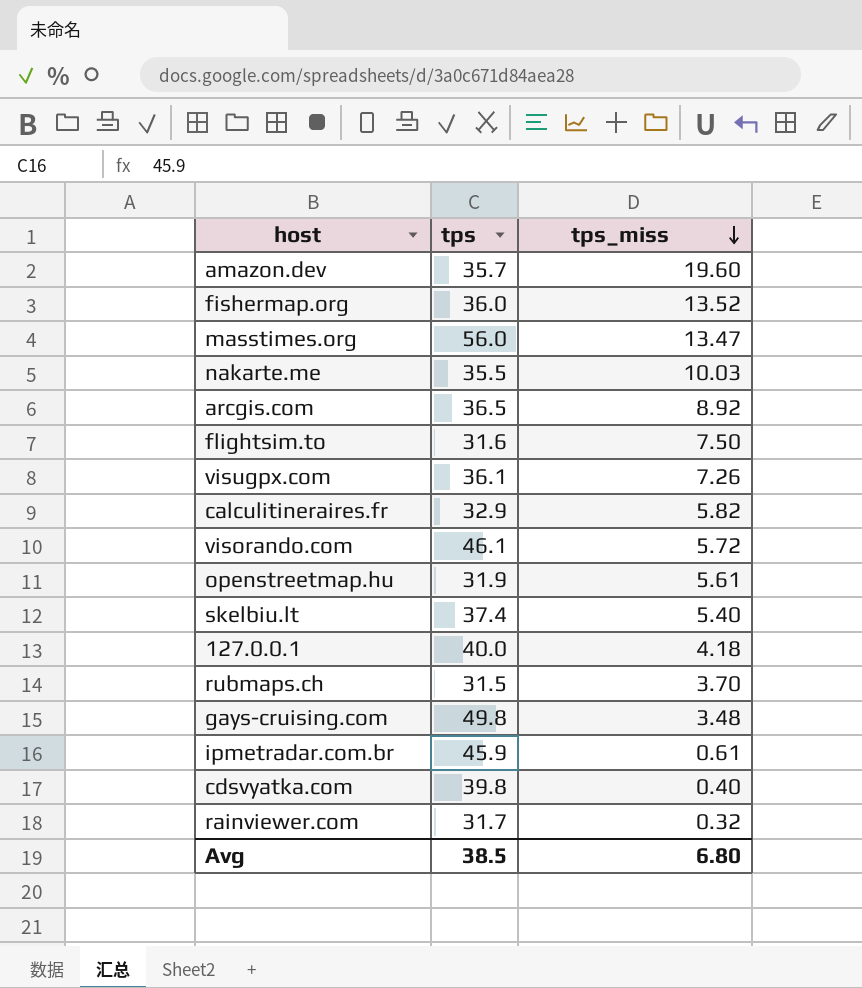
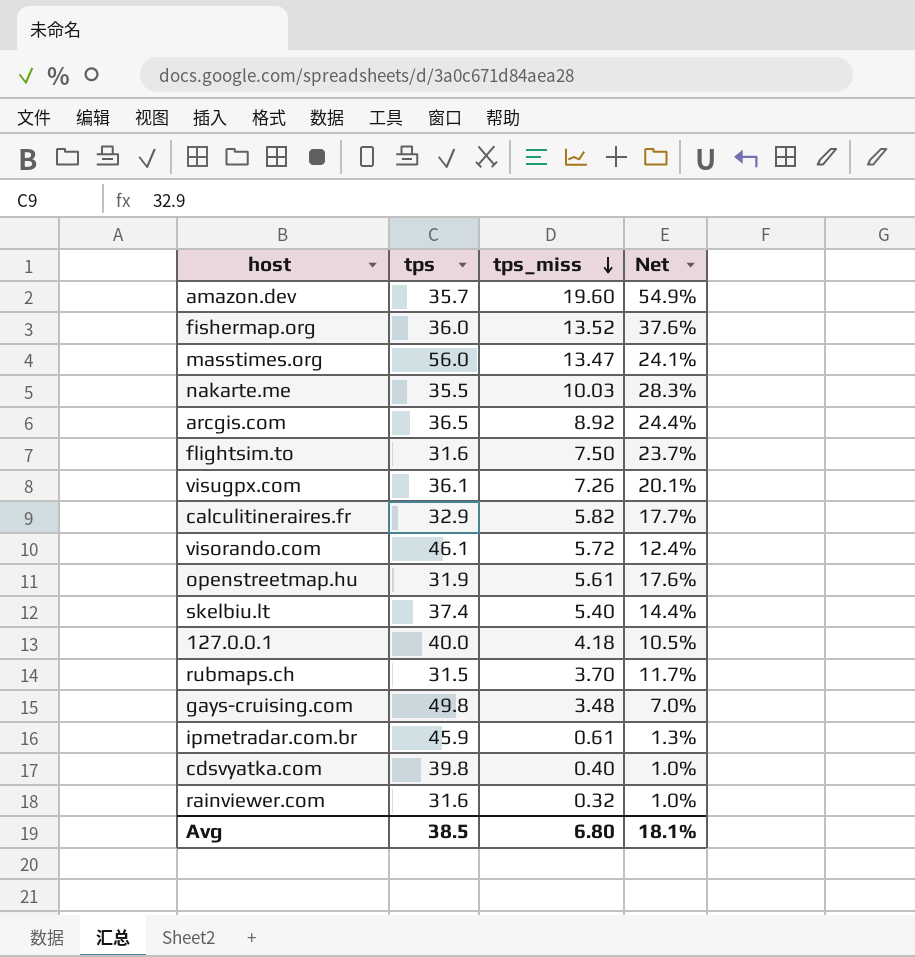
column Net | formula: none -> [tps_miss] / [tps]
rainviewer.com | tps: 31.7 -> 31.6

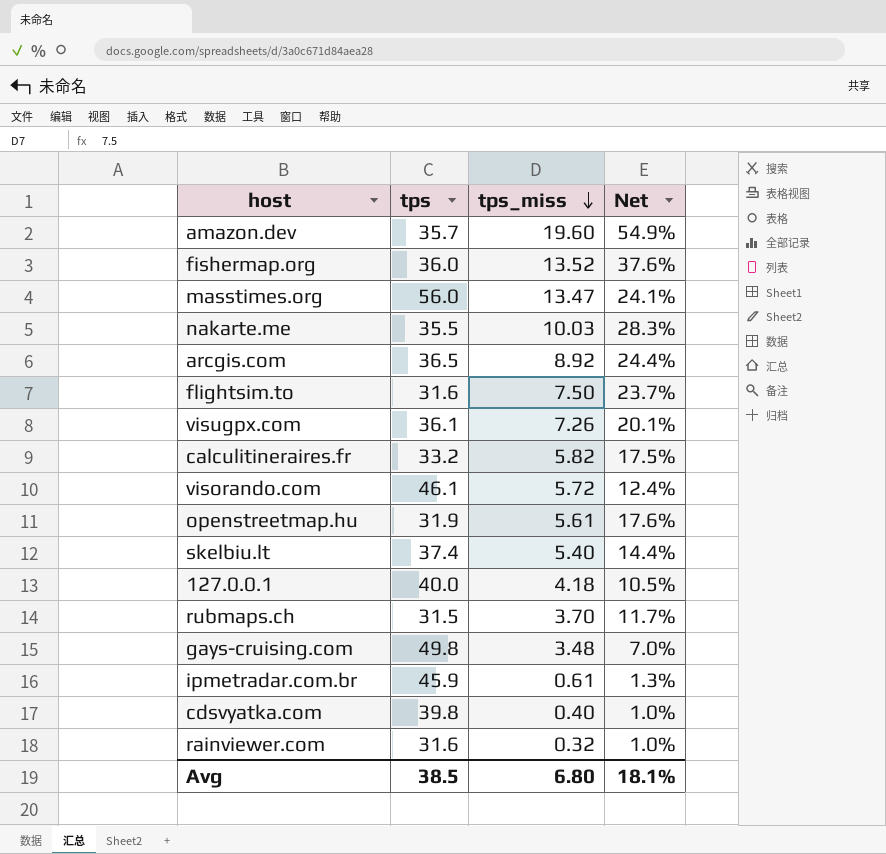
calculitineraires.fr | tps: 32.9 -> 33.2
calculitineraires.fr | Net: 17.7% -> 17.5%

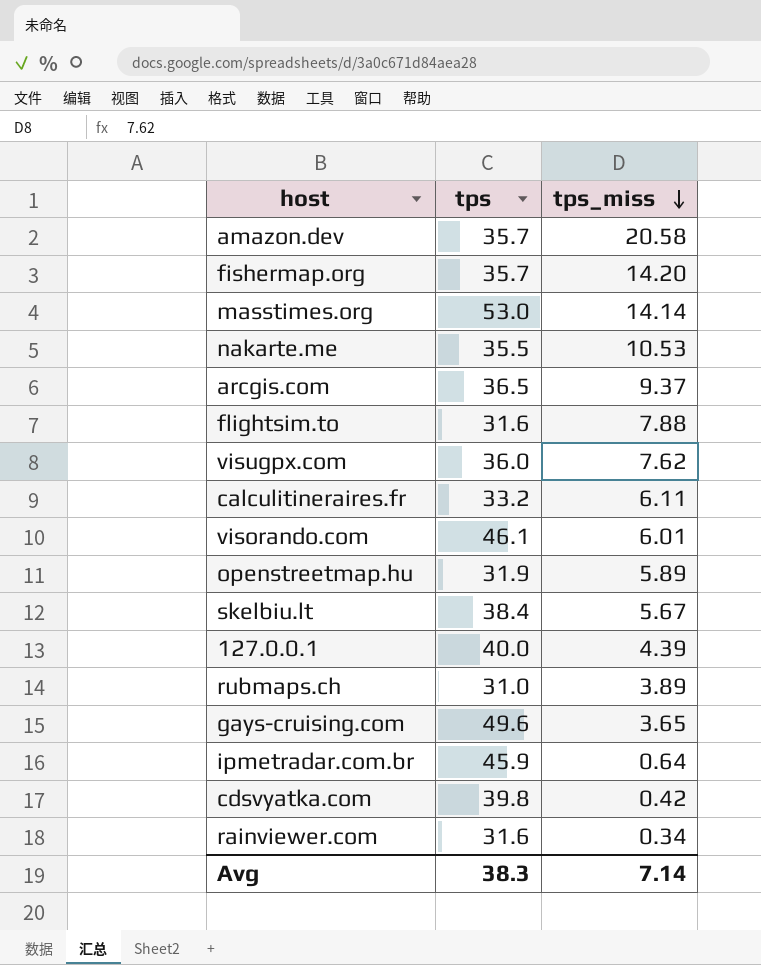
column Net | formula: [tps_miss] / [tps] -> none
amazon.dev | tps_miss: 19.60 -> 20.58
fishermap.org | tps: 36.0 -> 35.7
fishermap.org | tps_miss: 13.52 -> 14.20
masstimes.org | tps: 56.0 -> 53.0
masstimes.org | tps_miss: 13.47 -> 14.14
nakarte.me | tps_miss: 10.03 -> 10.53
arcgis.com | tps_miss: 8.92 -> 9.37
flightsim.to | tps_miss: 7.50 -> 7.88
visugpx.com | tps: 36.1 -> 36.0
visugpx.com | tps_miss: 7.26 -> 7.62
calculitineraires.fr | tps_miss: 5.82 -> 6.11
visorando.com | tps_miss: 5.72 -> 6.01
openstreetmap.hu | tps_miss: 5.61 -> 5.89
skelbiu.lt | tps: 37.4 -> 38.4
skelbiu.lt | tps_miss: 5.40 -> 5.67
127.0.0.1 | tps_miss: 4.18 -> 4.39
rubmaps.ch | tps: 31.5 -> 31.0
rubmaps.ch | tps_miss: 3.70 -> 3.89
gays-cruising.com | tps: 49.8 -> 49.6
gays-cruising.com | tps_miss: 3.48 -> 3.65
ipmetradar.com.br | tps_miss: 0.61 -> 0.64
cdsvyatka.com | tps_miss: 0.40 -> 0.42
rainviewer.com | tps_miss: 0.32 -> 0.34
Avg | tps: 38.5 -> 38.3
Avg | tps_miss: 6.80 -> 7.14

